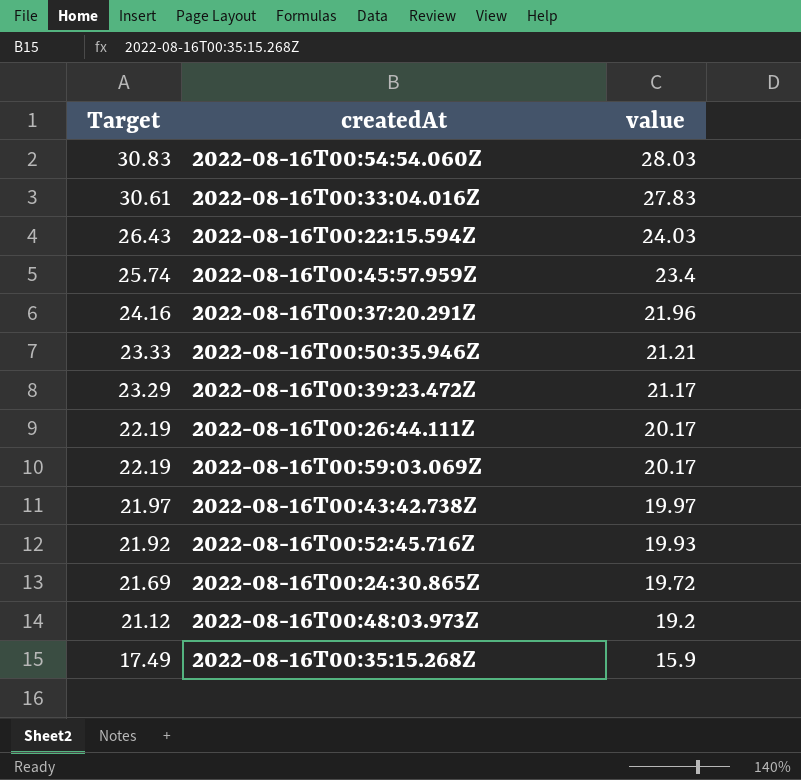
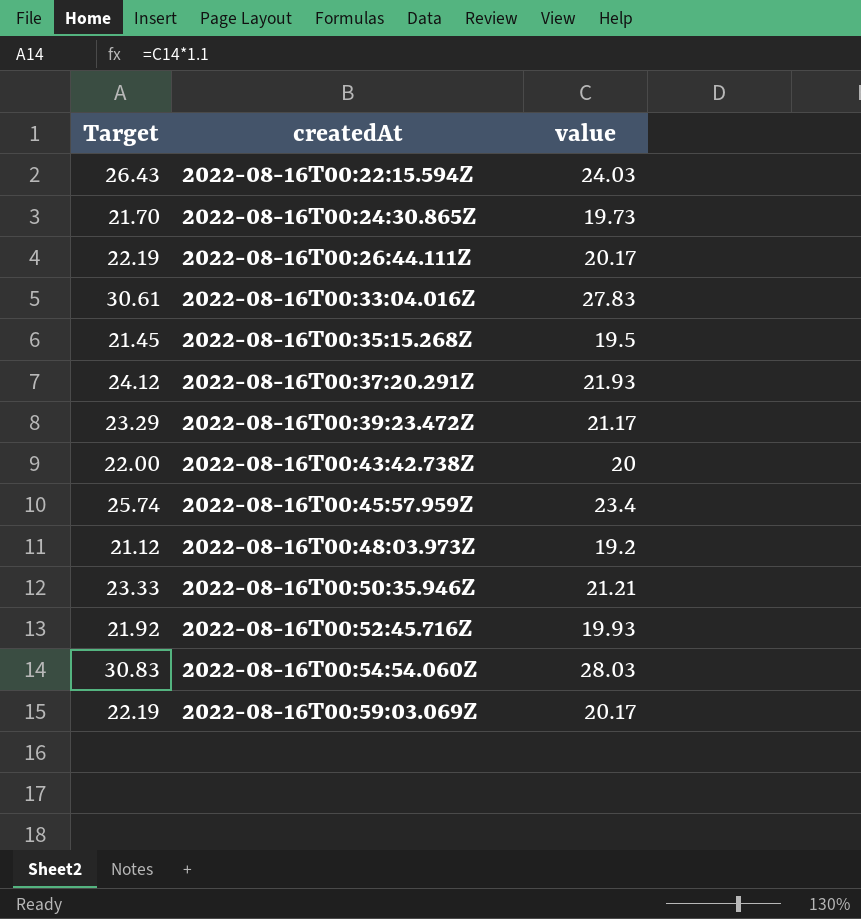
row order: Target descending -> createdAt ascending
2022-08-16T00:24:30.865Z | Target: 21.69 -> 21.70
2022-08-16T00:24:30.865Z | value: 19.72 -> 19.73
2022-08-16T00:35:15.268Z | Target: 17.49 -> 21.45
2022-08-16T00:35:15.268Z | value: 15.9 -> 19.5
2022-08-16T00:37:20.291Z | Target: 24.16 -> 24.12
2022-08-16T00:37:20.291Z | value: 21.96 -> 21.93
2022-08-16T00:43:42.738Z | Target: 21.97 -> 22.00
2022-08-16T00:43:42.738Z | value: 19.97 -> 20

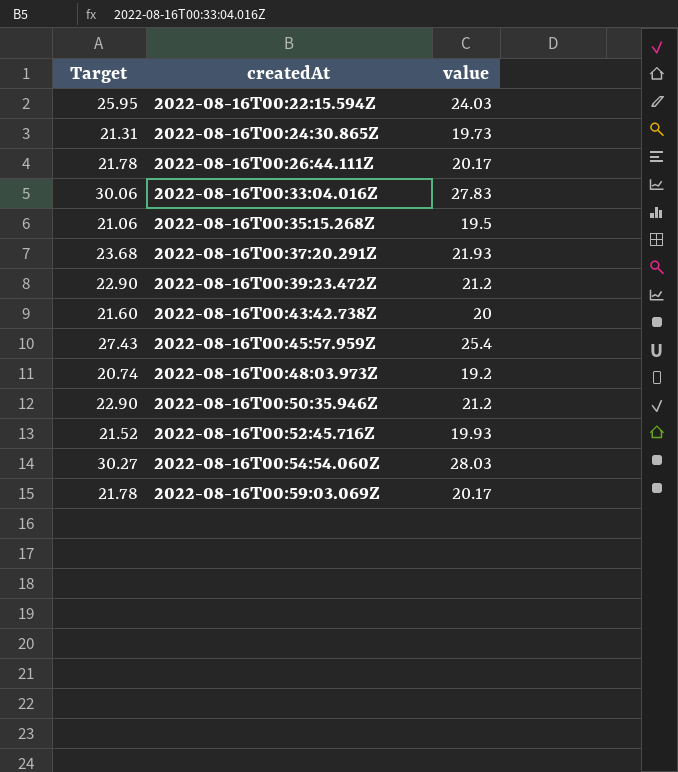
column Target | formula: [value] * 1.1 -> [value] * 1.08
2022-08-16T00:39:23.472Z | value: 21.17 -> 21.2
2022-08-16T00:45:57.959Z | value: 23.4 -> 25.4
2022-08-16T00:50:35.946Z | value: 21.21 -> 21.2

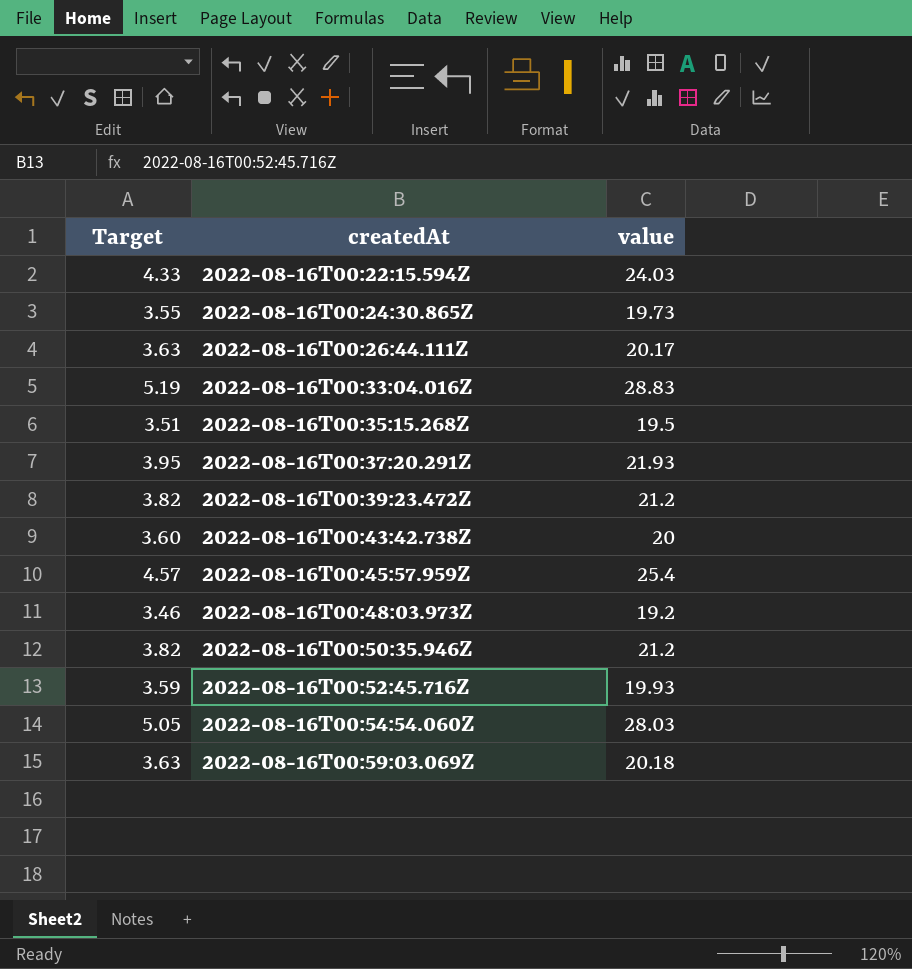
column Target | formula: [value] * 1.08 -> [value] * 0.18
2022-08-16T00:33:04.016Z | value: 27.83 -> 28.83
2022-08-16T00:59:03.069Z | value: 20.17 -> 20.18

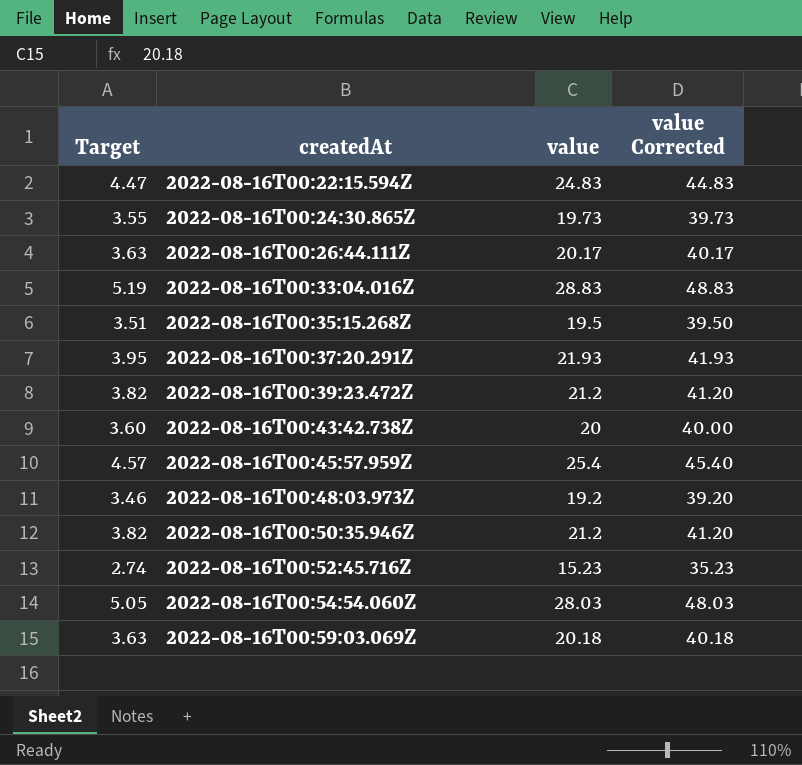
column value Corrected | formula: none -> [value] + 20
2022-08-16T00:22:15.594Z | Target: 4.33 -> 4.47
2022-08-16T00:22:15.594Z | value: 24.03 -> 24.83
2022-08-16T00:52:45.716Z | Target: 3.59 -> 2.74
2022-08-16T00:52:45.716Z | value: 19.93 -> 15.23

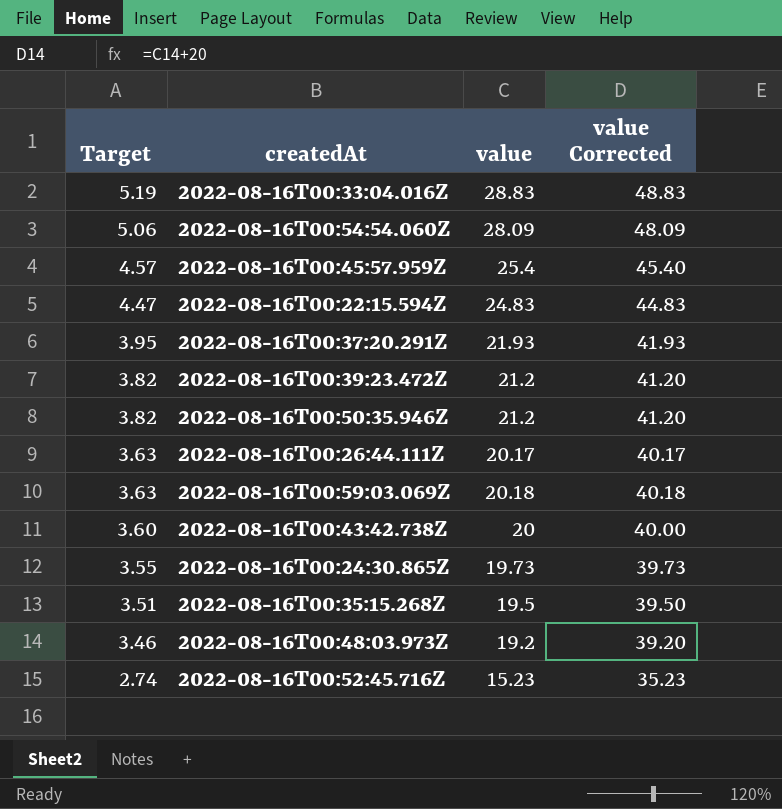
row order: createdAt ascending -> Target descending
2022-08-16T00:54:54.060Z | Target: 5.05 -> 5.06
2022-08-16T00:54:54.060Z | value: 28.03 -> 28.09
2022-08-16T00:54:54.060Z | value Corrected: 48.03 -> 48.09

